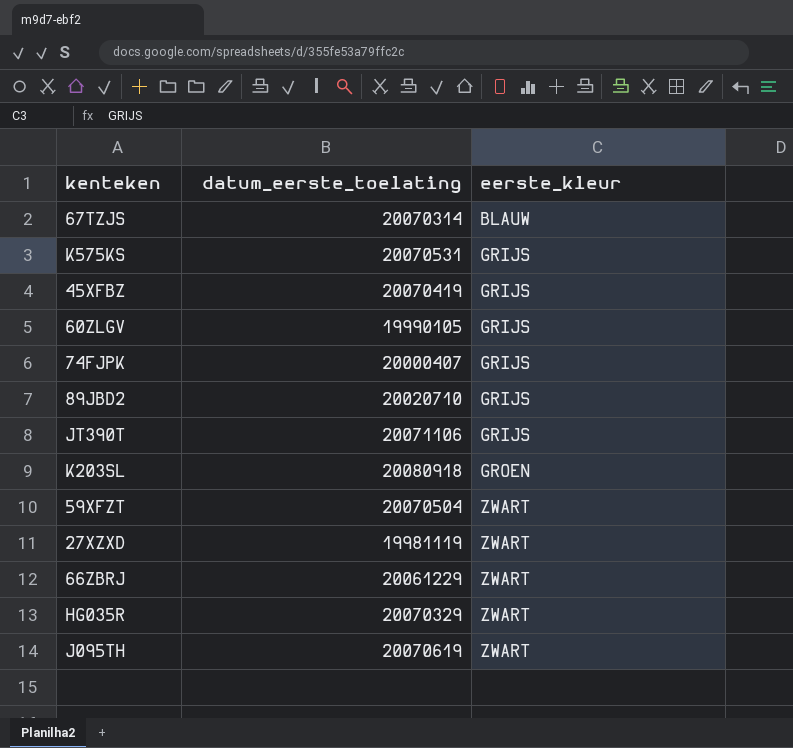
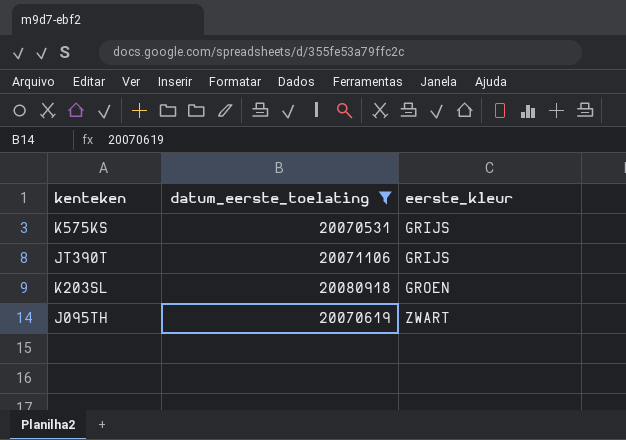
filter: none -> datum_eerste_toelating >= 20070531

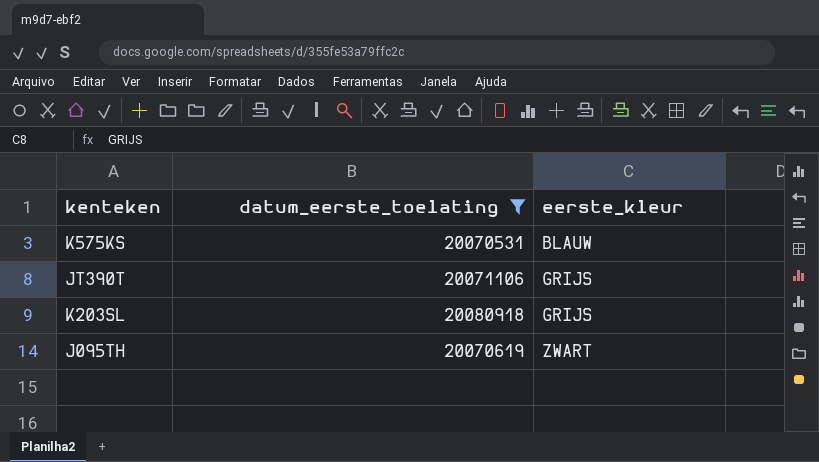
K575KS | eerste_kleur: GRIJS -> BLAUW
K203SL | eerste_kleur: GROEN -> GRIJS

